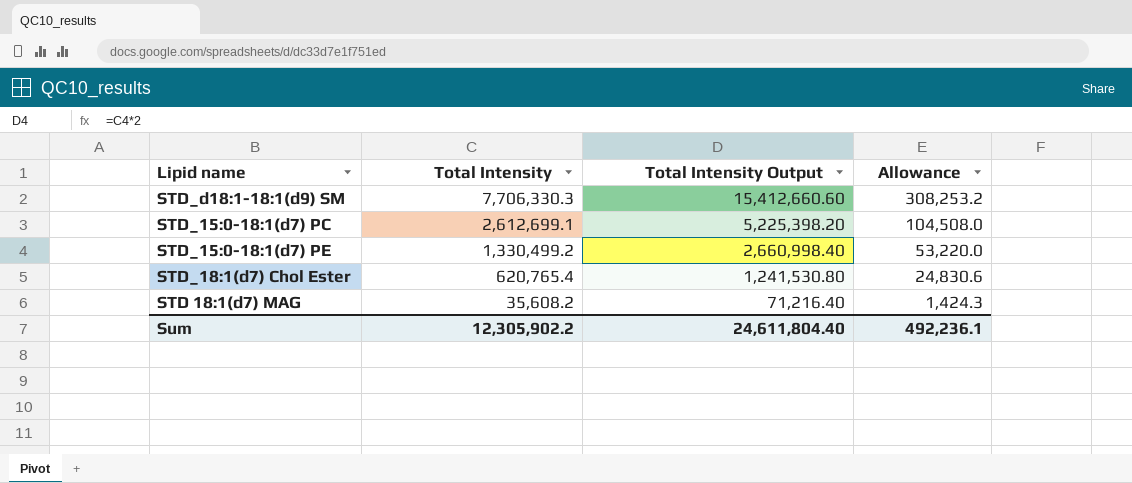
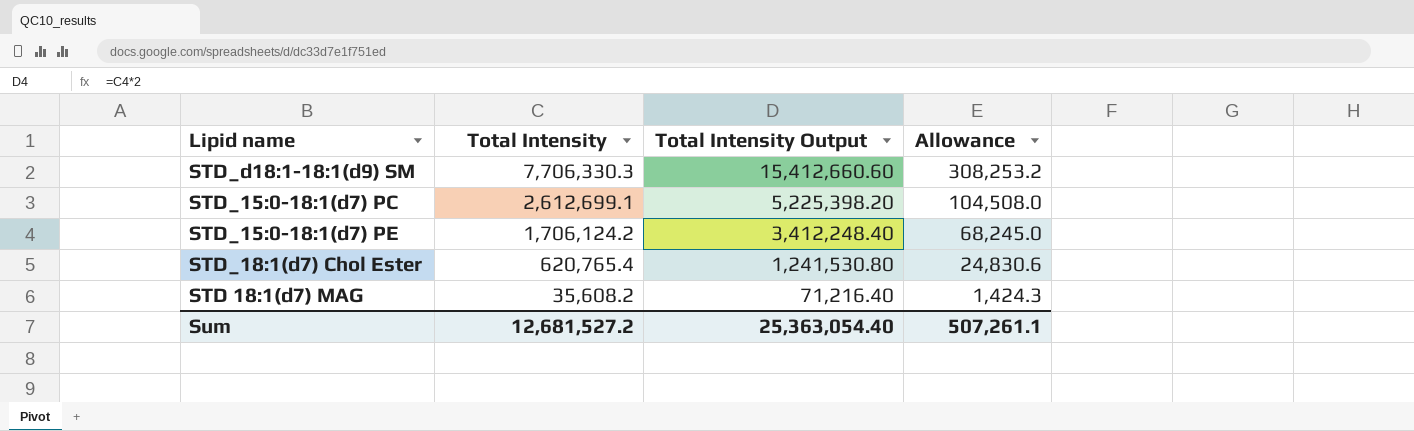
STD_15:0-18:1(d7) PE | Total Intensity: 1,330,499.2 -> 1,706,124.2
STD_15:0-18:1(d7) PE | Total Intensity Output: 2,660,998.40 -> 3,412,248.40
STD_15:0-18:1(d7) PE | Allowance: 53,220.0 -> 68,245.0
Sum | Total Intensity: 12,305,902.2 -> 12,681,527.2
Sum | Total Intensity Output: 24,611,804.40 -> 25,363,054.40
Sum | Allowance: 492,236.1 -> 507,261.1

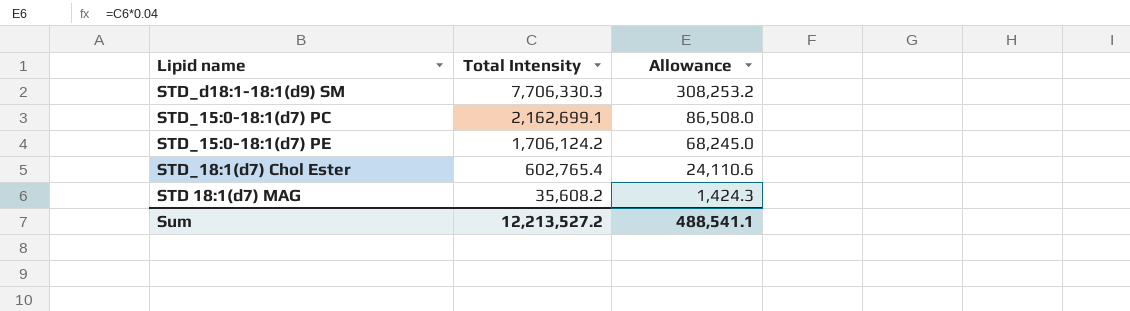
column Total Intensity Output | formula: [Total Intensity] * 2 -> none
STD_15:0-18:1(d7) PC | Total Intensity: 2,612,699.1 -> 2,162,699.1
STD_15:0-18:1(d7) PC | Allowance: 104,508.0 -> 86,508.0
STD_18:1(d7) Chol Ester | Total Intensity: 620,765.4 -> 602,765.4
STD_18:1(d7) Chol Ester | Allowance: 24,830.6 -> 24,110.6
Sum | Total Intensity: 12,681,527.2 -> 12,213,527.2
Sum | Allowance: 507,261.1 -> 488,541.1

